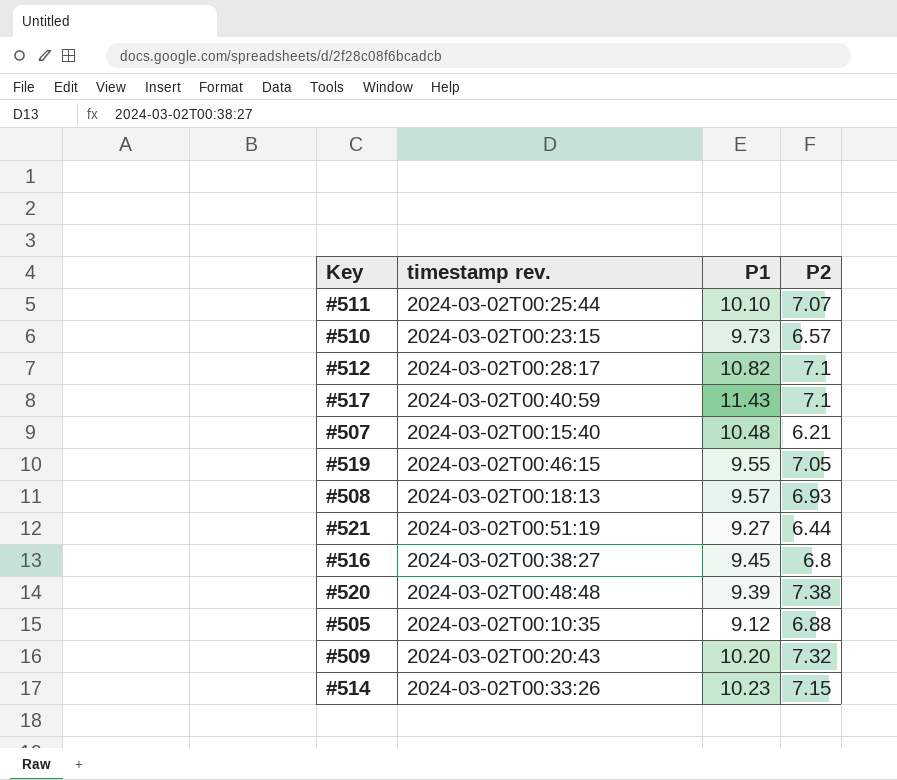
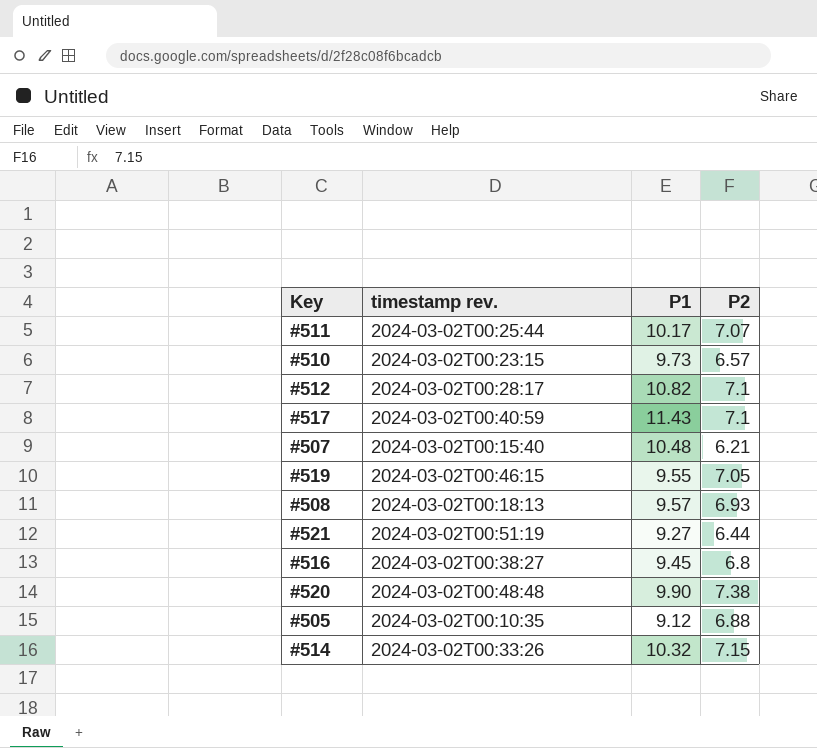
row #509: 2024-03-02T00:20:43 | 10.20 | 7.32 -> none
#511 | P1: 10.10 -> 10.17
#520 | P1: 9.39 -> 9.90
#514 | P1: 10.23 -> 10.32

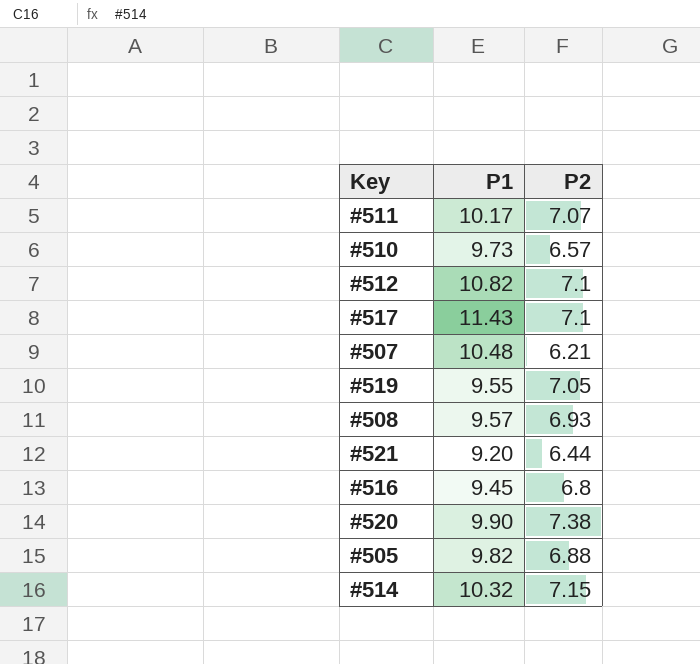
column timestamp rev. | position: 2 -> none
#521 | P1: 9.27 -> 9.20
#505 | P1: 9.12 -> 9.82

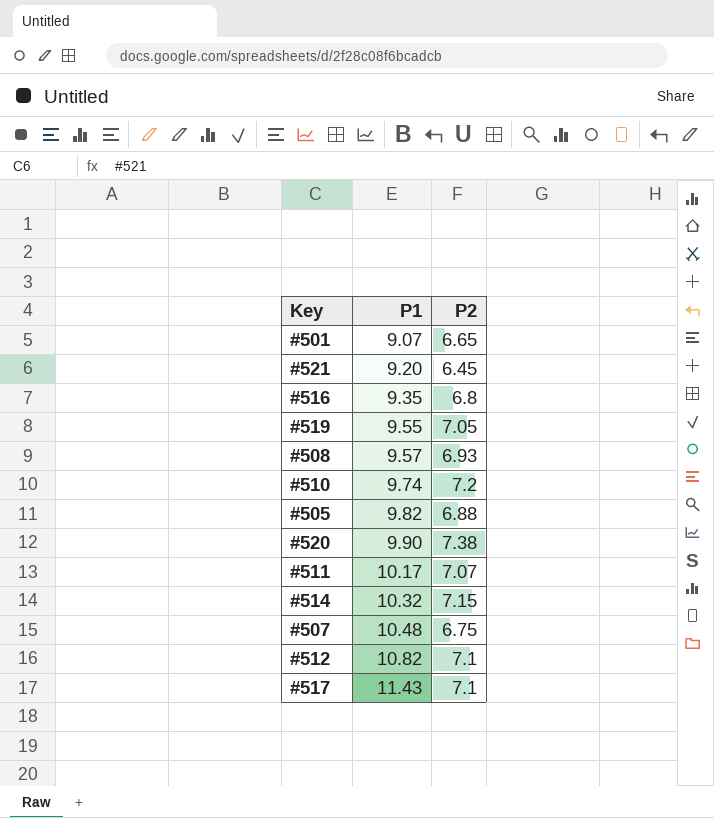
row order: none -> P1 ascending
row #501: none -> 9.07 | 6.65
#521 | P2: 6.44 -> 6.45
#516 | P1: 9.45 -> 9.35
#510 | P1: 9.73 -> 9.74
#510 | P2: 6.57 -> 7.2
#507 | P2: 6.21 -> 6.75

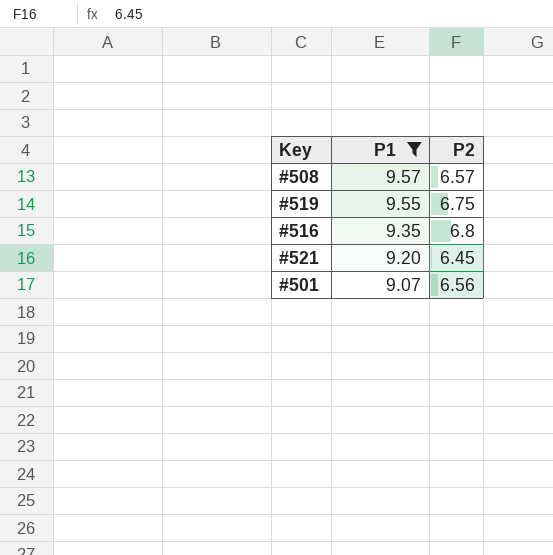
filter: none -> P1 <= 9.57
row order: P1 ascending -> P1 descending
#508 | P2: 6.93 -> 6.57
#519 | P2: 7.05 -> 6.75
#501 | P2: 6.65 -> 6.56

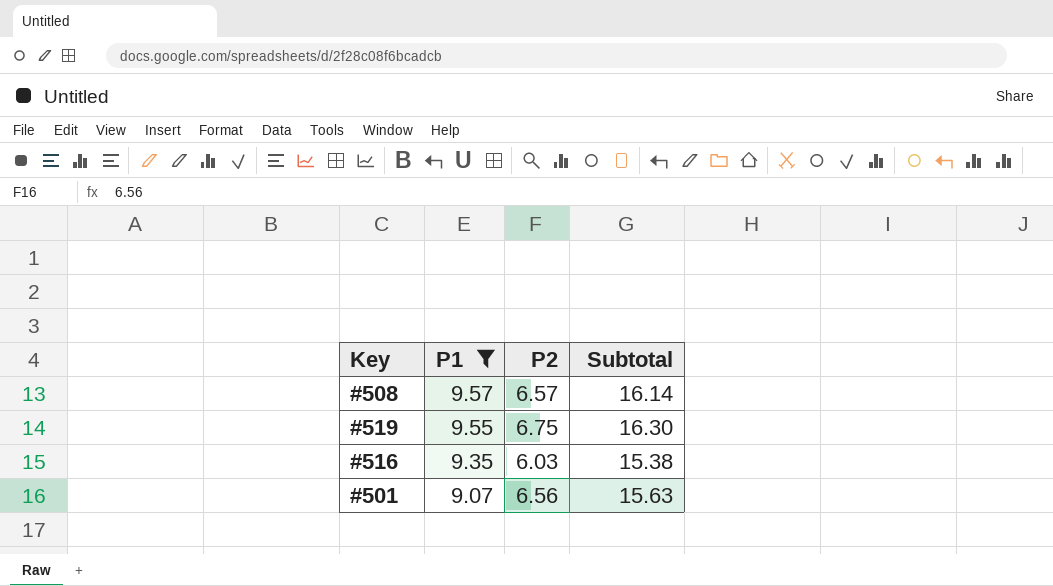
column Subtotal | formula: none -> [P1] + [P2]
row #521: 9.20 | 6.45 -> none
#516 | P2: 6.8 -> 6.03

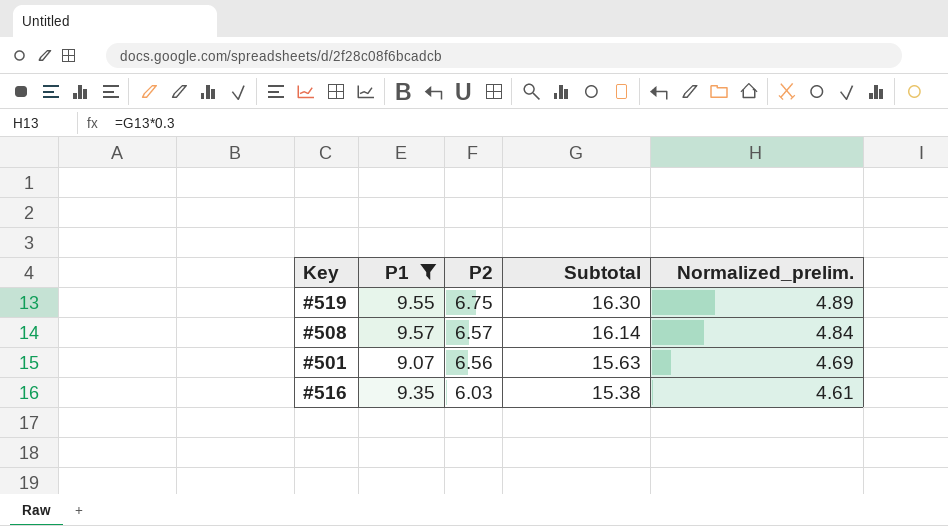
row order: P1 descending -> P2 descending
column Normalized_prelim. | formula: none -> [Subtotal] * 0.3

